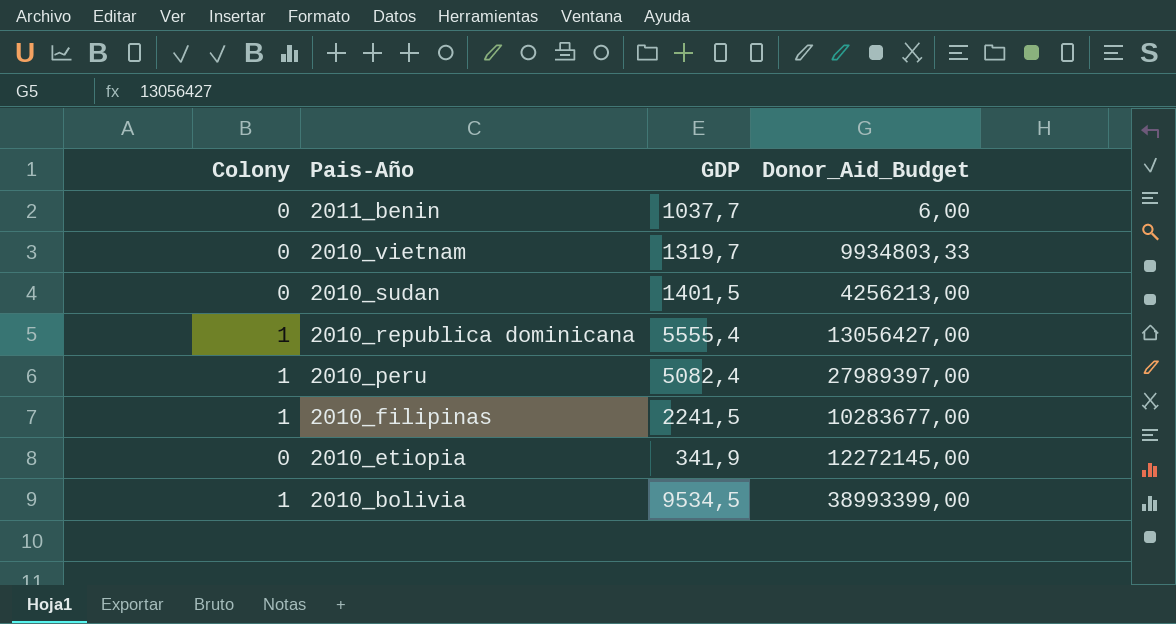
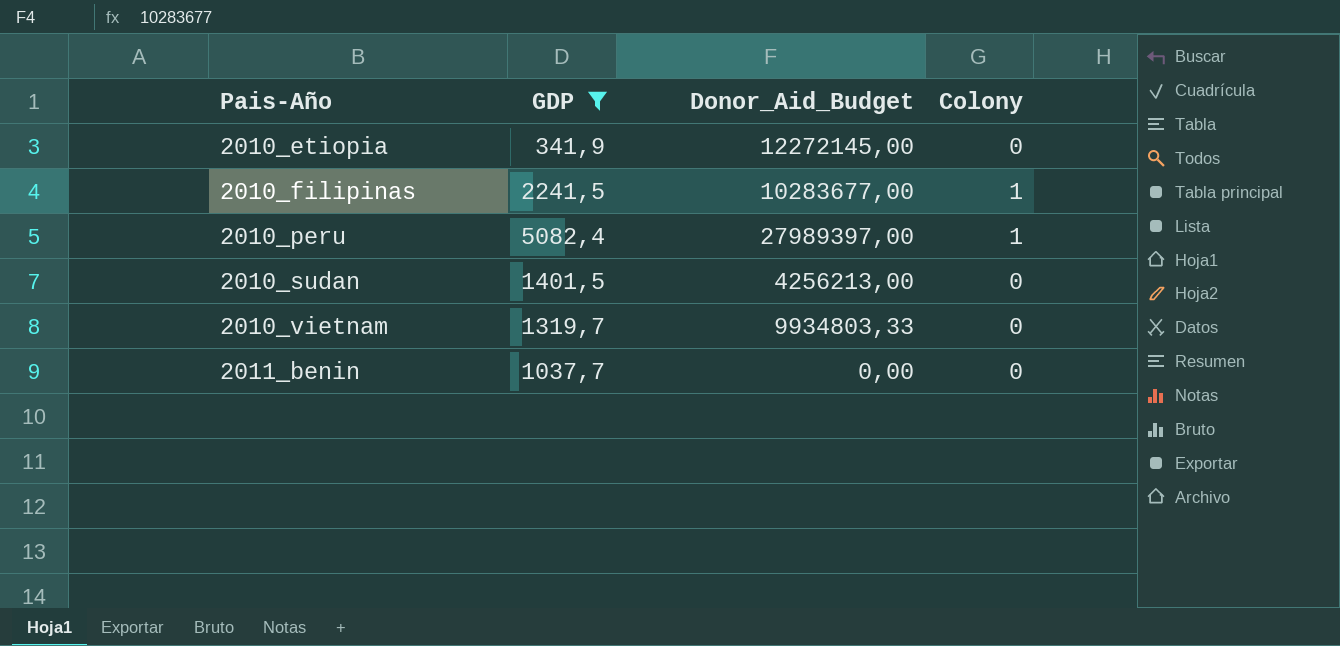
filter: none -> GDP <= 5082,4
row order: Pais-Año descending -> Pais-Año ascending
column Colony | position: 1 -> 4
2011_benin | Donor_Aid_Budget: 6,00 -> 0,00

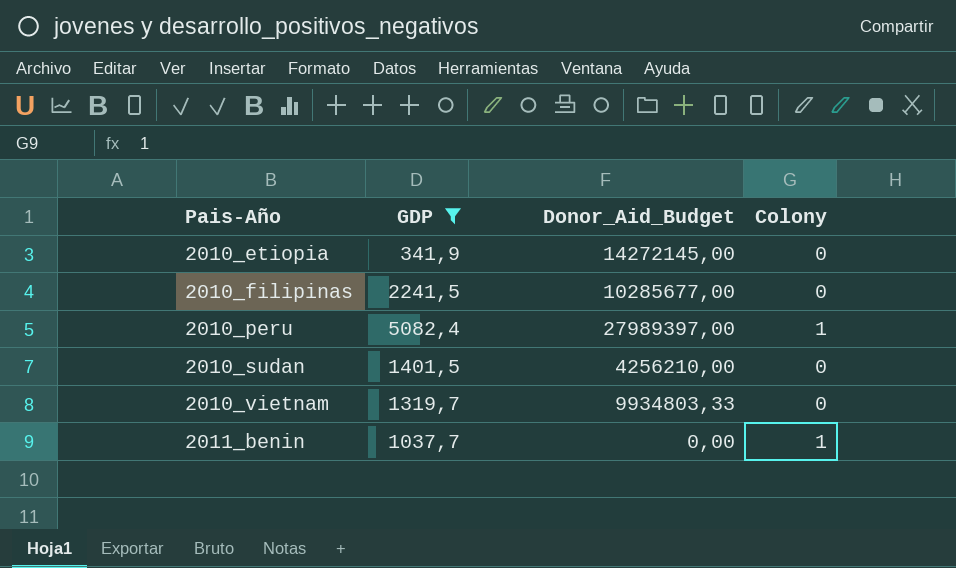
2010_etiopia | Donor_Aid_Budget: 12272145,00 -> 14272145,00
2010_filipinas | Donor_Aid_Budget: 10283677,00 -> 10285677,00
2010_filipinas | Colony: 1 -> 0
2010_sudan | Donor_Aid_Budget: 4256213,00 -> 4256210,00
2011_benin | Colony: 0 -> 1

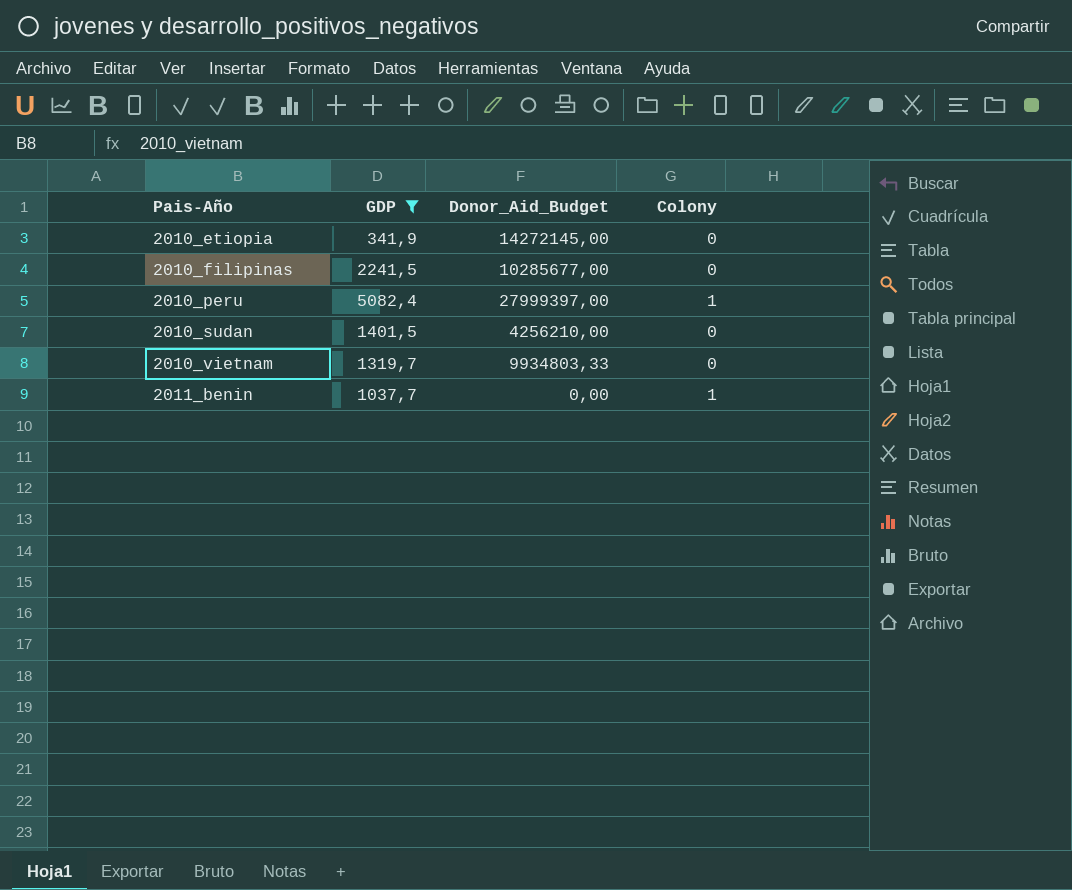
2010_peru | Donor_Aid_Budget: 27989397,00 -> 27999397,00

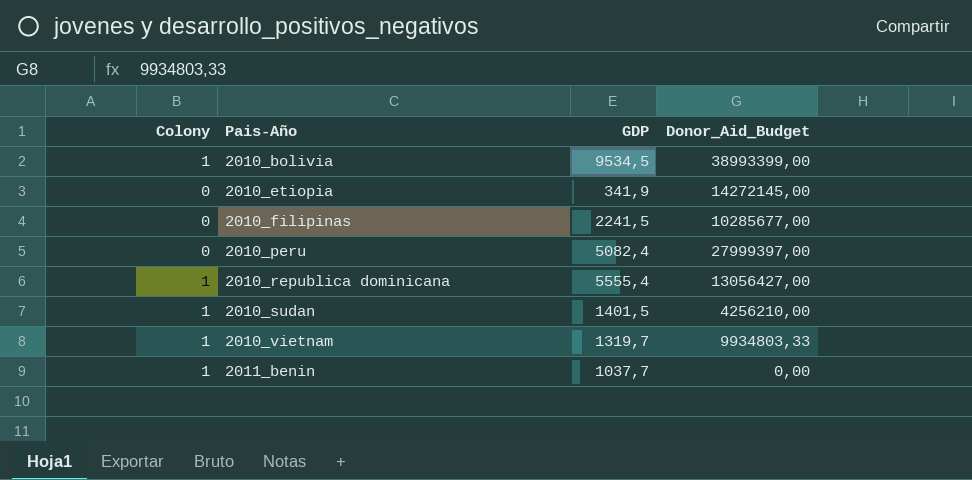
filter: GDP <= 5082,4 -> none
column Colony | position: 4 -> 1
2010_peru | Colony: 1 -> 0
2010_sudan | Colony: 0 -> 1
2010_vietnam | Colony: 0 -> 1

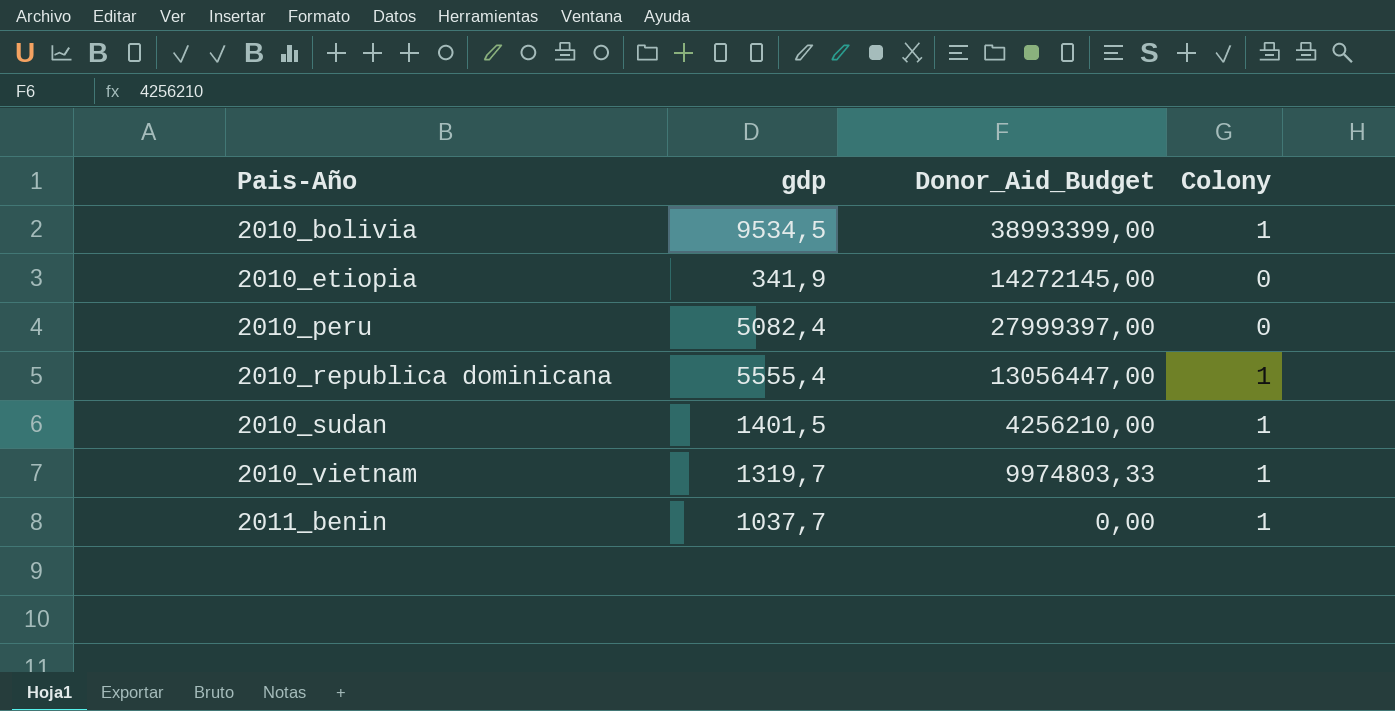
column name: GDP -> gdp
column Colony | position: 1 -> 4
row 2010_filipinas: 0 | 2241,5 | 10285677,00 -> none
2010_republica dominicana | Donor_Aid_Budget: 13056427,00 -> 13056447,00
2010_vietnam | Donor_Aid_Budget: 9934803,33 -> 9974803,33

